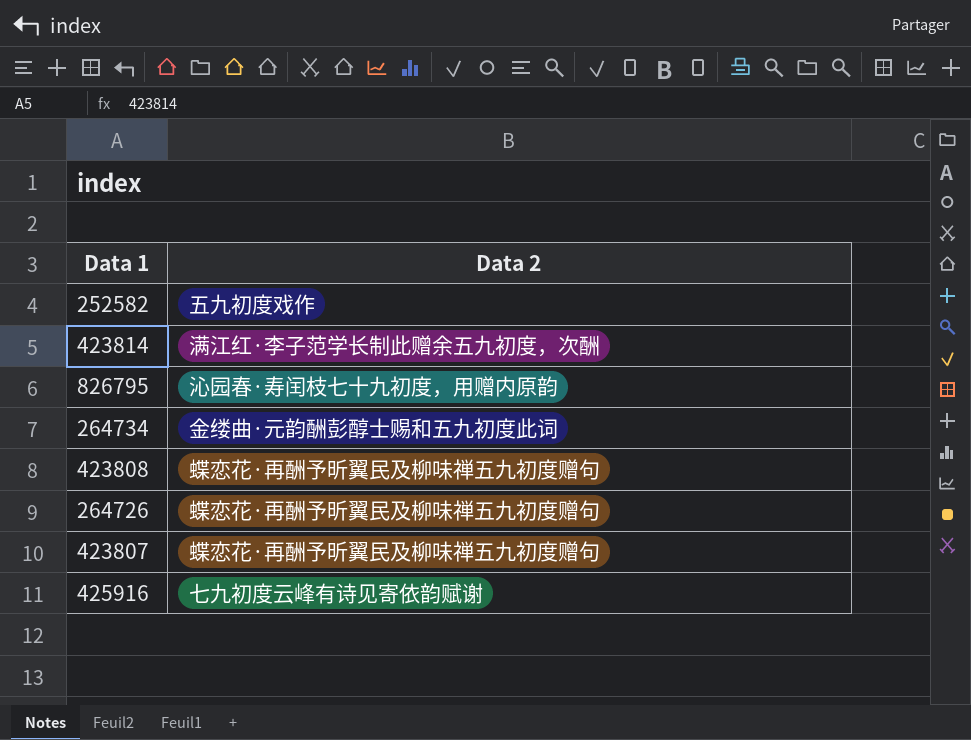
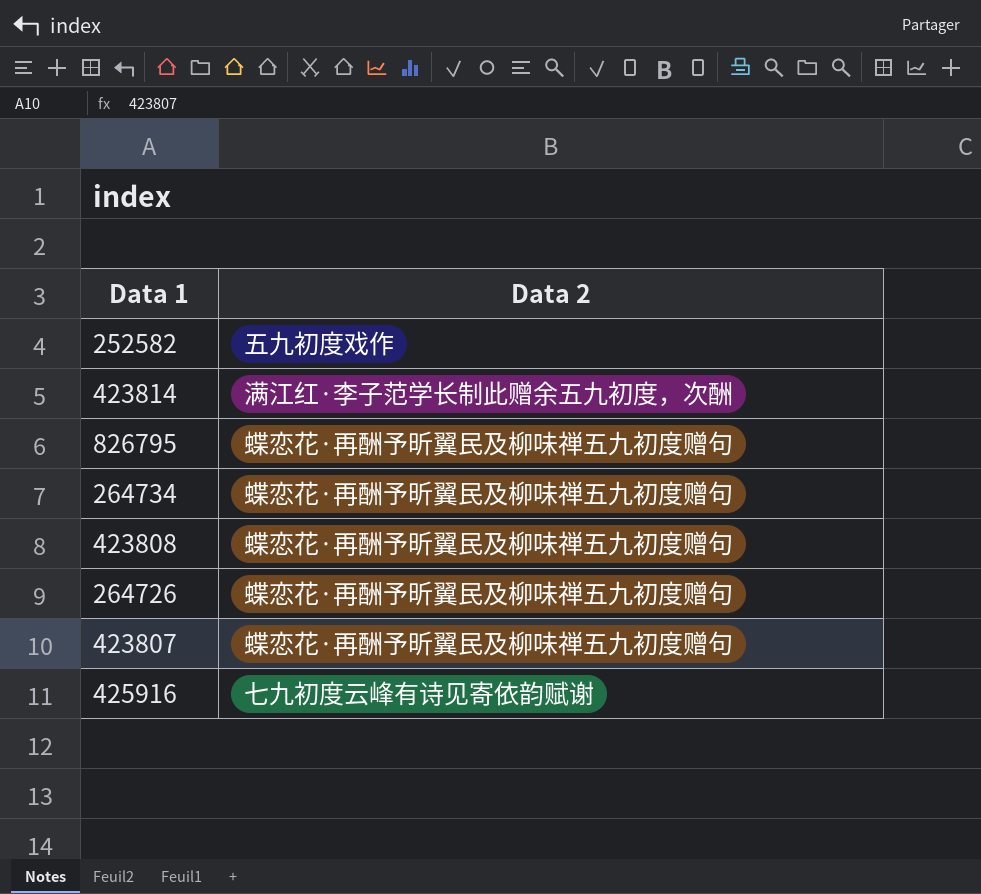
826795 | Data 2: 沁园春·寿闰枝七十九初度，用赠内原韵 -> 蝶恋花·再酬予昕翼民及柳味禅五九初度赠句
264734 | Data 2: 金缕曲·元韵酬彭醇士赐和五九初度此词 -> 蝶恋花·再酬予昕翼民及柳味禅五九初度赠句

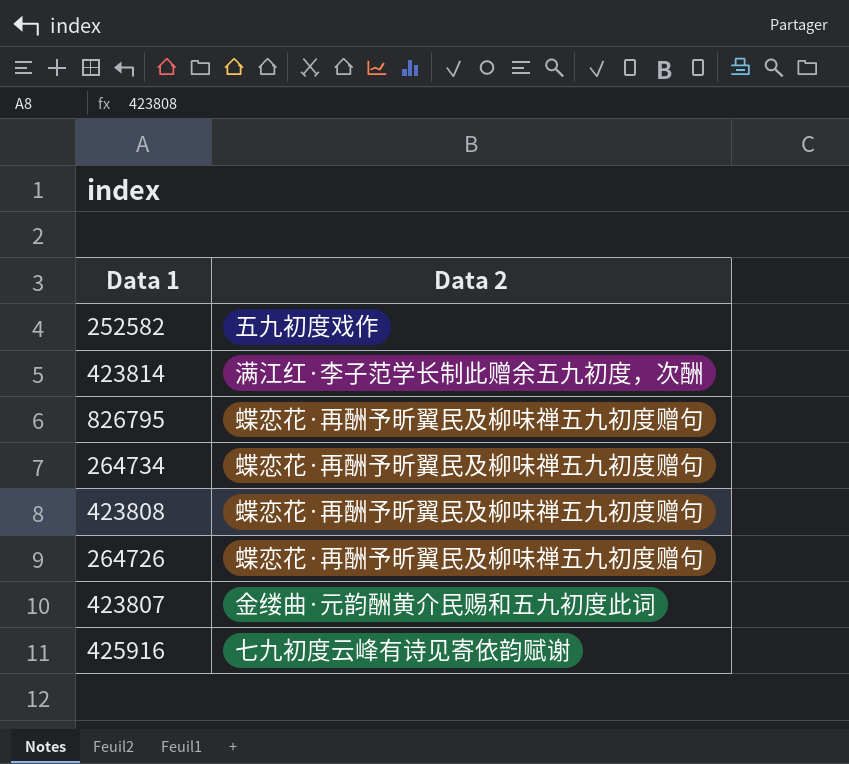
423807 | Data 2: 蝶恋花·再酬予昕翼民及柳味禅五九初度赠句 -> 金缕曲·元韵酬黄介民赐和五九初度此词

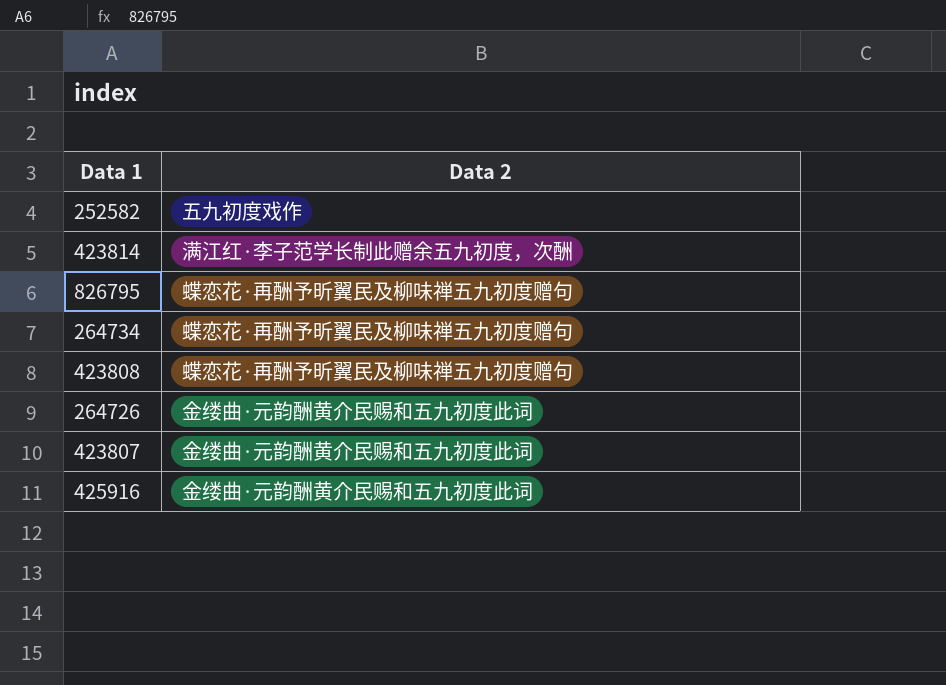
264726 | Data 2: 蝶恋花·再酬予昕翼民及柳味禅五九初度赠句 -> 金缕曲·元韵酬黄介民赐和五九初度此词
425916 | Data 2: 七九初度云峰有诗见寄依韵赋谢 -> 金缕曲·元韵酬黄介民赐和五九初度此词

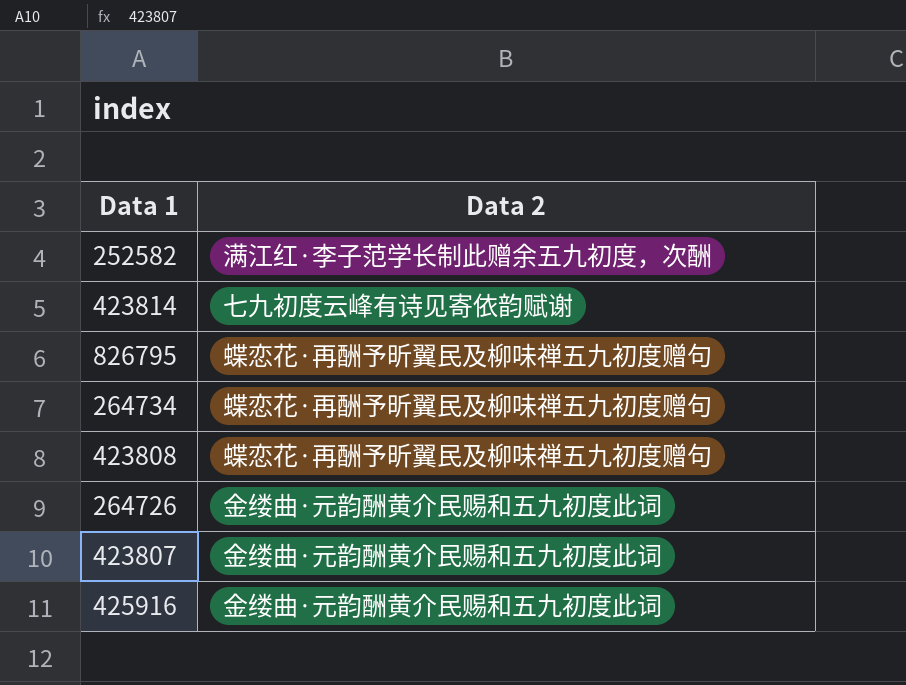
252582 | Data 2: 五九初度戏作 -> 满江红·李子范学长制此赠余五九初度，次酬
423814 | Data 2: 满江红·李子范学长制此赠余五九初度，次酬 -> 七九初度云峰有诗见寄依韵赋谢

